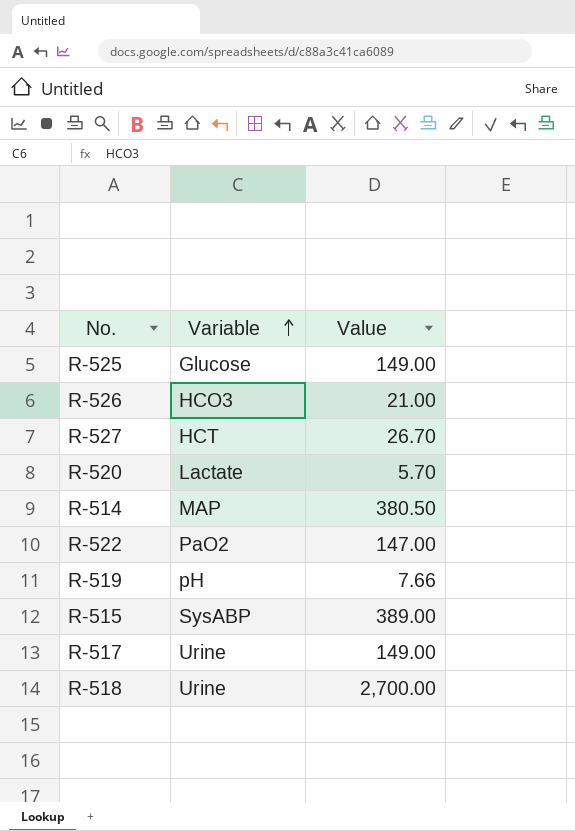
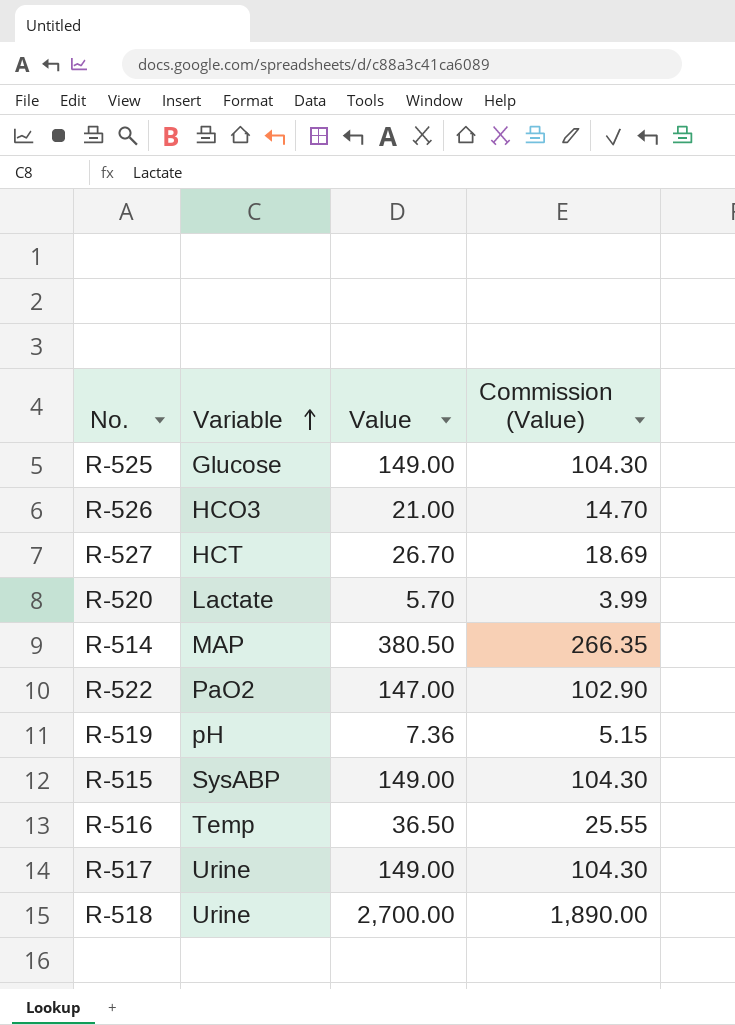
column Commission (Value) | formula: none -> [Value] * 0.7
R-519 | Value: 7.66 -> 7.36
R-515 | Value: 389.00 -> 149.00
row R-516: none -> Temp | 36.50 | 25.55

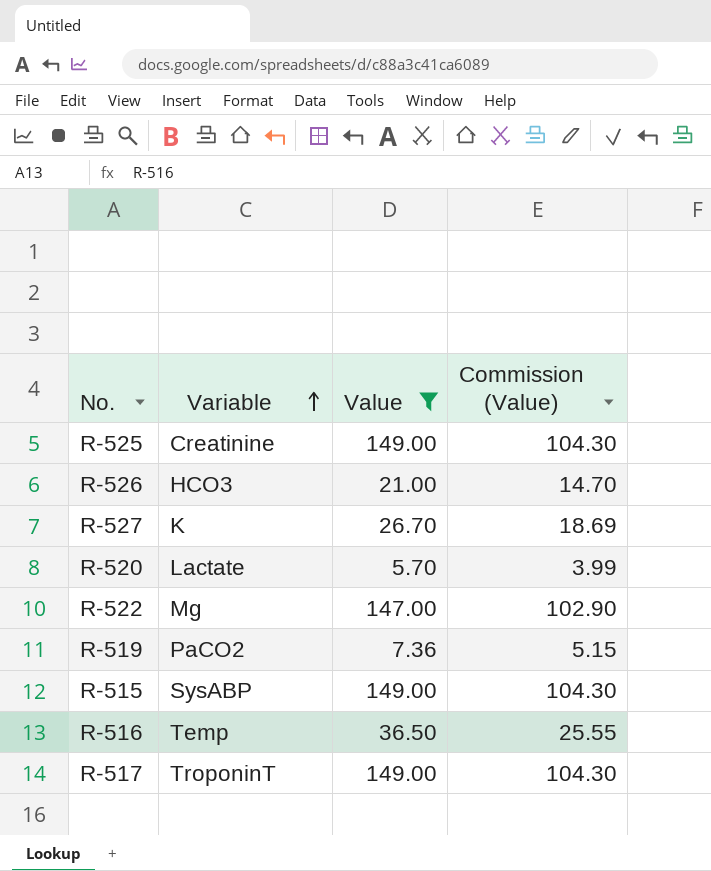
filter: none -> Value <= 149.00
R-525 | Variable: Glucose -> Creatinine
R-527 | Variable: HCT -> K
R-522 | Variable: PaO2 -> Mg
R-519 | Variable: pH -> PaCO2
R-517 | Variable: Urine -> TroponinT

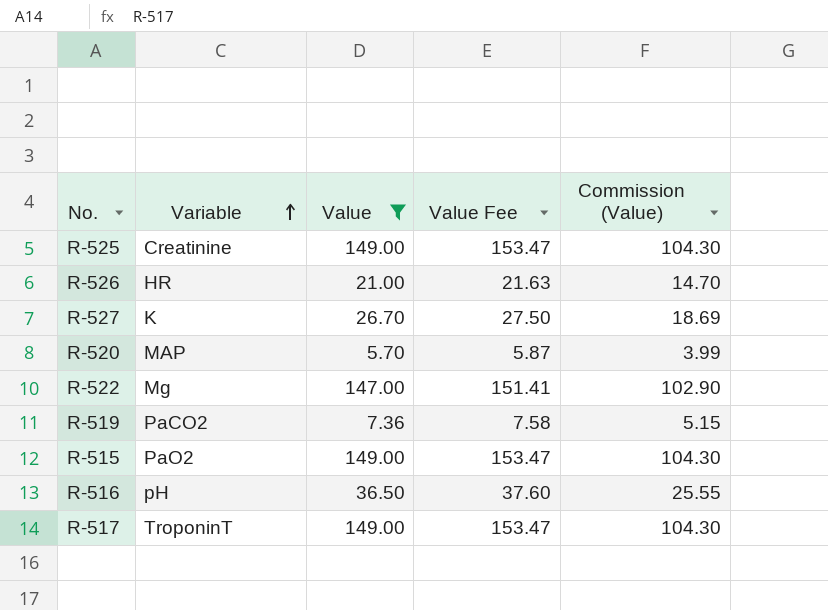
column Value Fee | formula: none -> [Value] * 1.03
R-526 | Variable: HCO3 -> HR
R-520 | Variable: Lactate -> MAP
R-515 | Variable: SysABP -> PaO2
R-516 | Variable: Temp -> pH

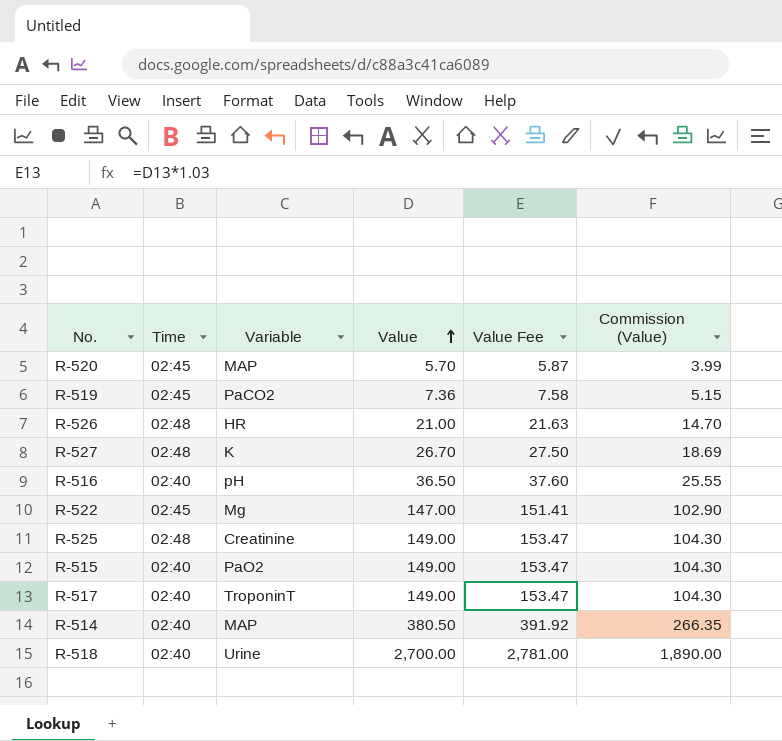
filter: Value <= 149.00 -> none
row order: Variable ascending -> Value ascending
column Time | position: none -> 2

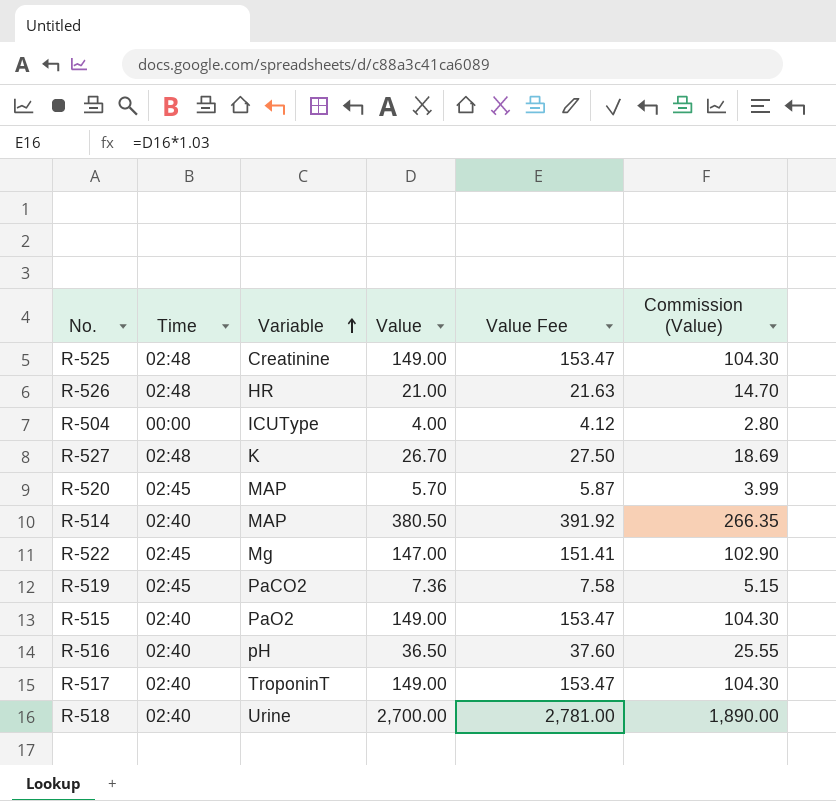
row order: Value ascending -> Variable ascending
row R-504: none -> 00:00 | ICUType | 4.00 | 4.12 | 2.80

